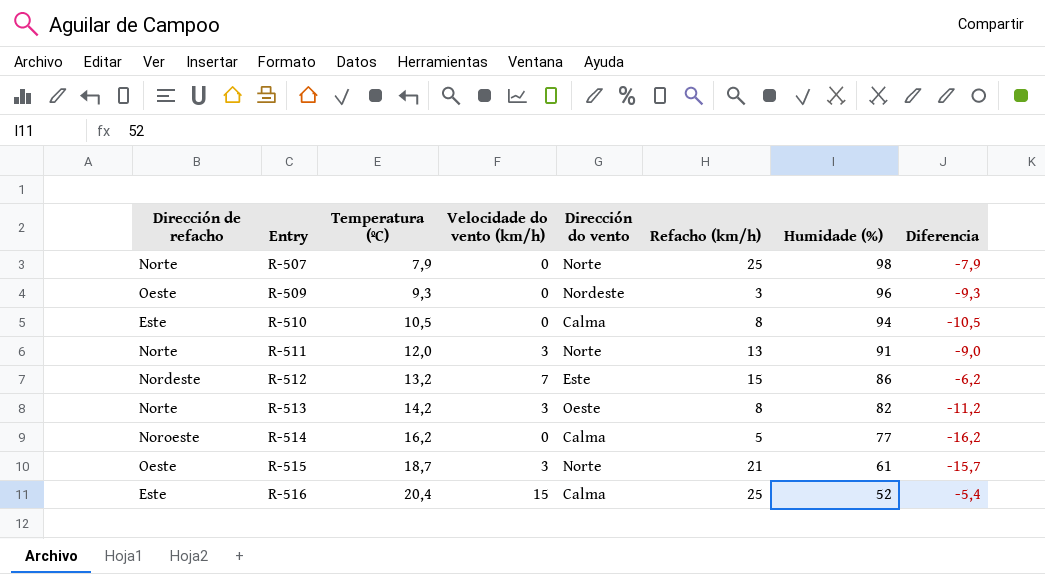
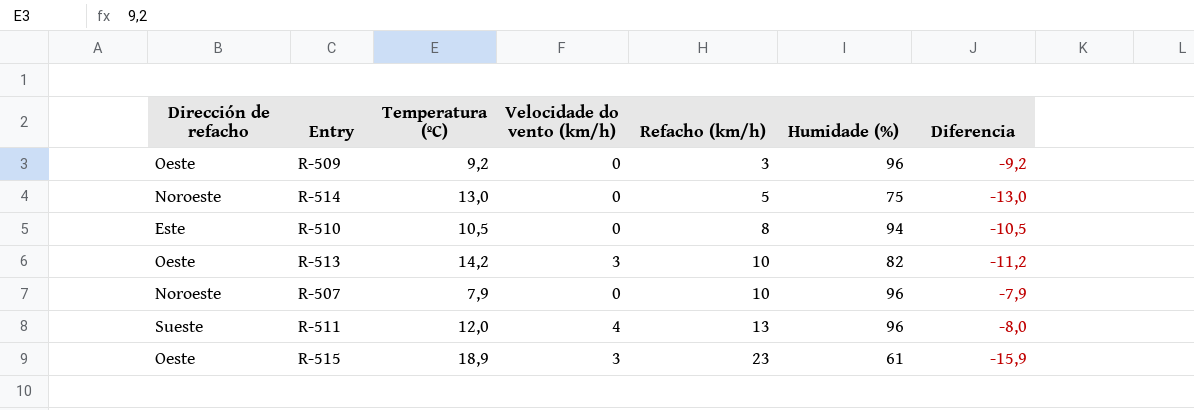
row order: Entry ascending -> Refacho (km/h) ascending
column Dirección do vento | position: 5 -> none
row R-512: Nordeste | 13,2 | 7 | Este | 15 | 86 | -6,2 -> none
row R-516: Este | 20,4 | 15 | Calma | 25 | 52 | -5,4 -> none
R-509 | Temperatura (ºC): 9,3 -> 9,2
R-509 | Diferencia: -9,3 -> -9,2
R-514 | Temperatura (ºC): 16,2 -> 13,0
R-514 | Humidade (%): 77 -> 75
R-514 | Diferencia: -16,2 -> -13,0
R-513 | Dirección de refacho: Norte -> Oeste
R-513 | Refacho (km/h): 8 -> 10
R-507 | Dirección de refacho: Norte -> Noroeste
R-507 | Refacho (km/h): 25 -> 10
R-507 | Humidade (%): 98 -> 96
R-511 | Dirección de refacho: Norte -> Sueste
R-511 | Velocidade do vento (km/h): 3 -> 4
R-511 | Humidade (%): 91 -> 96
R-511 | Diferencia: -9,0 -> -8,0
R-515 | Temperatura (ºC): 18,7 -> 18,9
R-515 | Refacho (km/h): 21 -> 23
R-515 | Diferencia: -15,7 -> -15,9

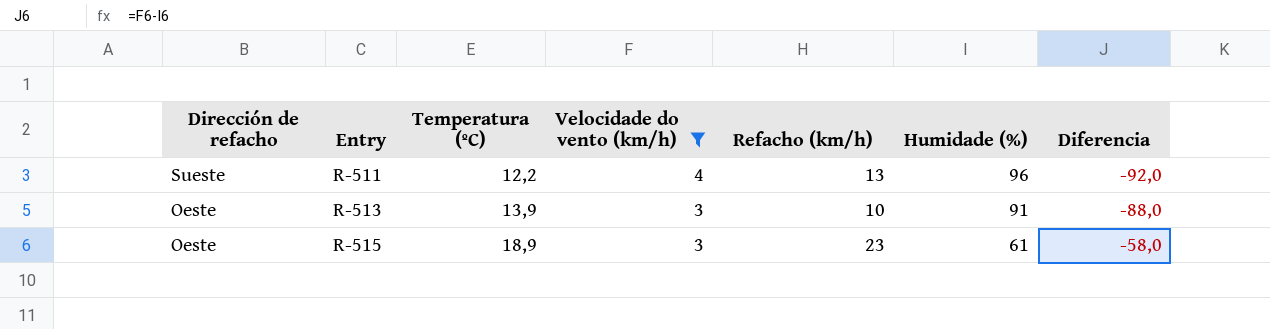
filter: none -> Velocidade do vento (km/h) != 0
row order: Refacho (km/h) ascending -> Dirección de refacho descending
column Diferencia | formula: [Velocidade do vento (km/h)] - [Temperatura (ºC)] -> [Velocidade do vento (km/h)] - [Humidade (%)]
R-511 | Temperatura (ºC): 12,0 -> 12,2
R-513 | Temperatura (ºC): 14,2 -> 13,9
R-513 | Humidade (%): 82 -> 91

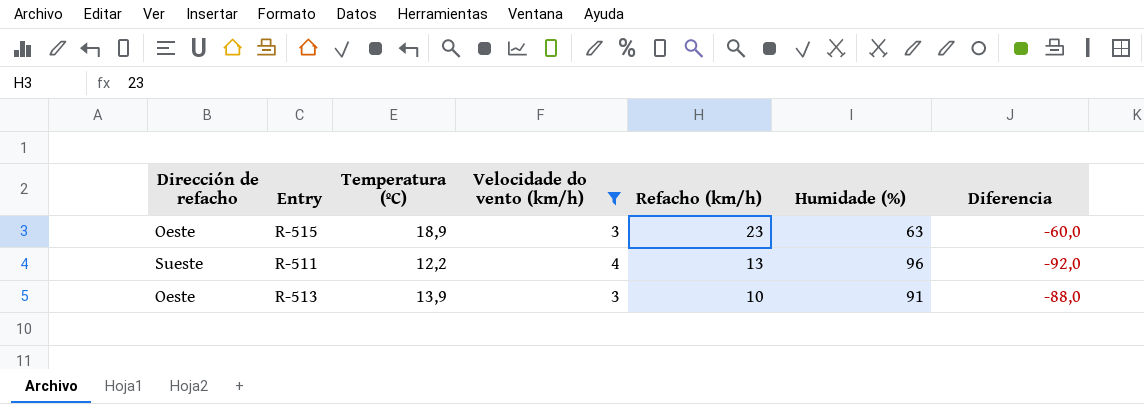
row order: Dirección de refacho descending -> Refacho (km/h) descending
R-515 | Humidade (%): 61 -> 63
R-515 | Diferencia: -58,0 -> -60,0

